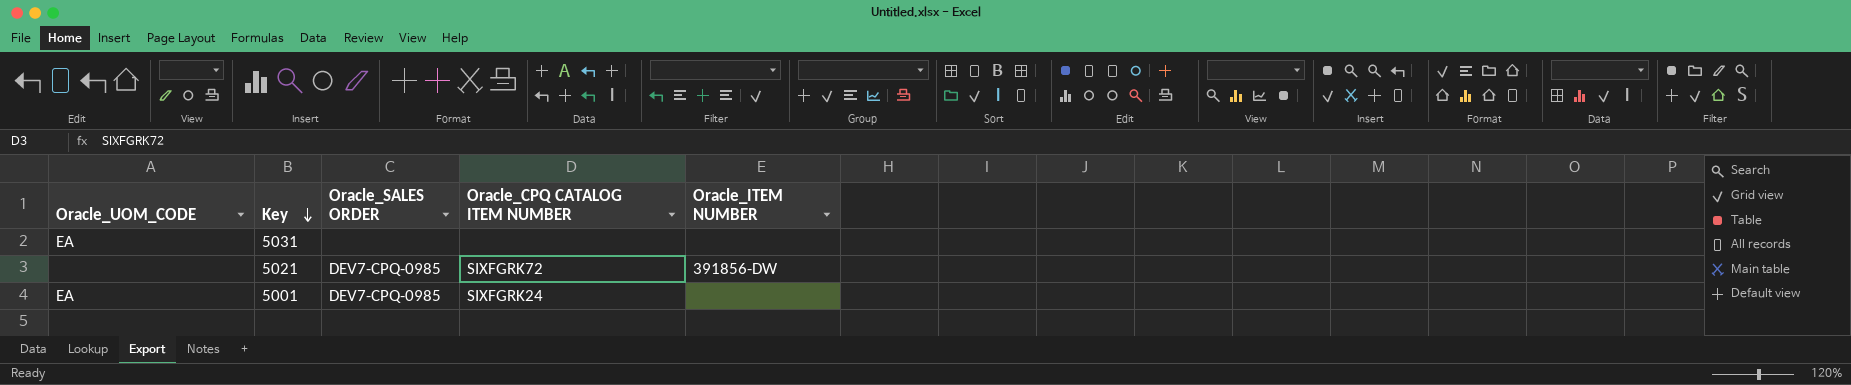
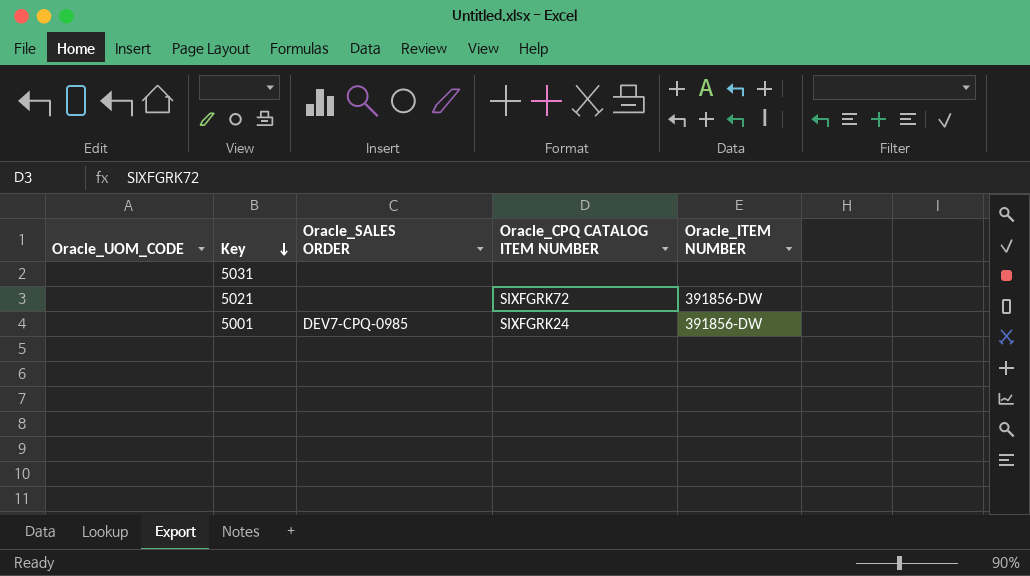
5031 | Oracle_UOM_CODE: EA -> none
5021 | Oracle_SALES ORDER: DEV7-CPQ-0985 -> none
5001 | Oracle_UOM_CODE: EA -> none
5001 | Oracle_ITEM NUMBER: none -> 391856-DW

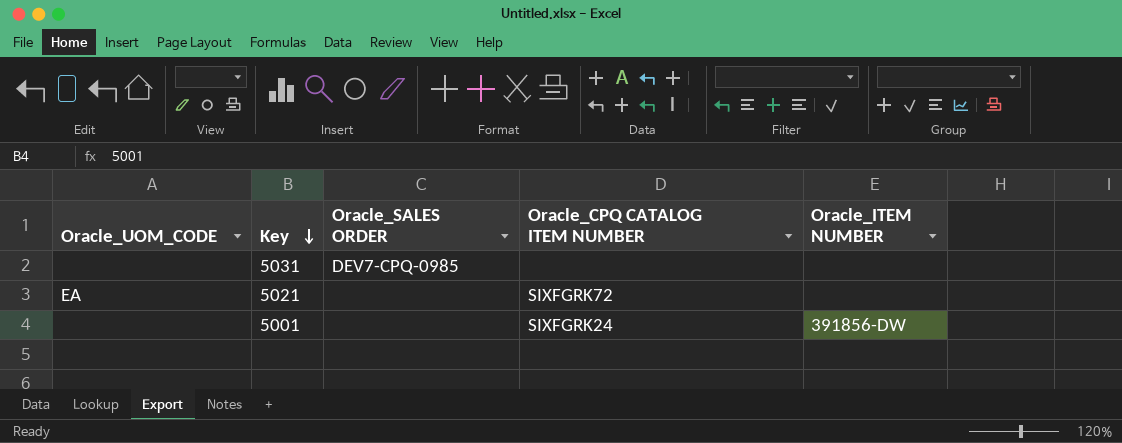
5031 | Oracle_SALES ORDER: none -> DEV7-CPQ-0985
5021 | Oracle_UOM_CODE: none -> EA
5021 | Oracle_ITEM NUMBER: 391856-DW -> none
5001 | Oracle_SALES ORDER: DEV7-CPQ-0985 -> none

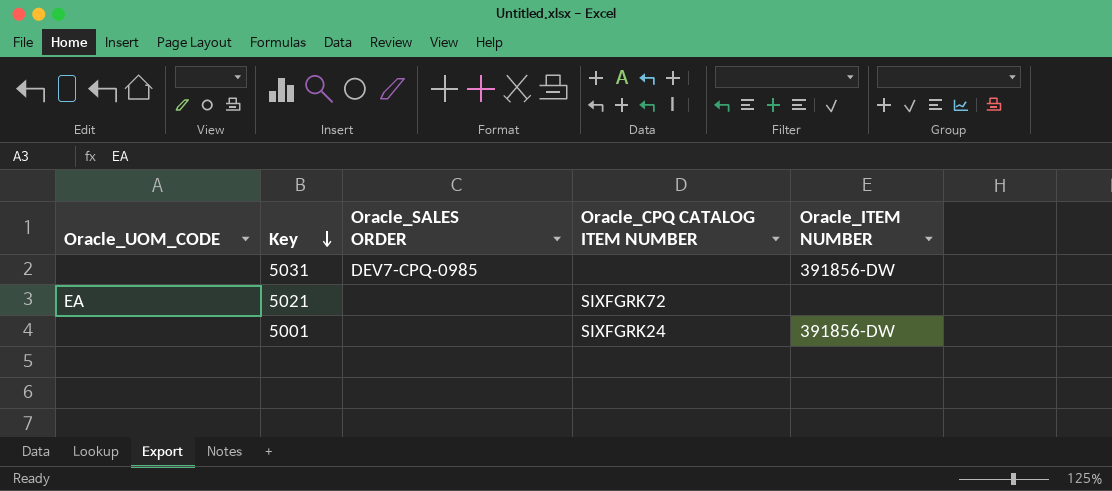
5031 | Oracle_ITEM NUMBER: none -> 391856-DW

